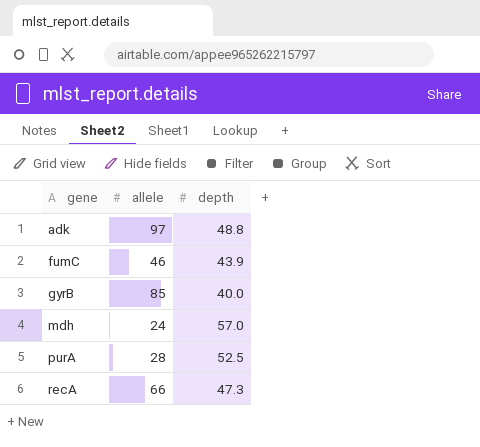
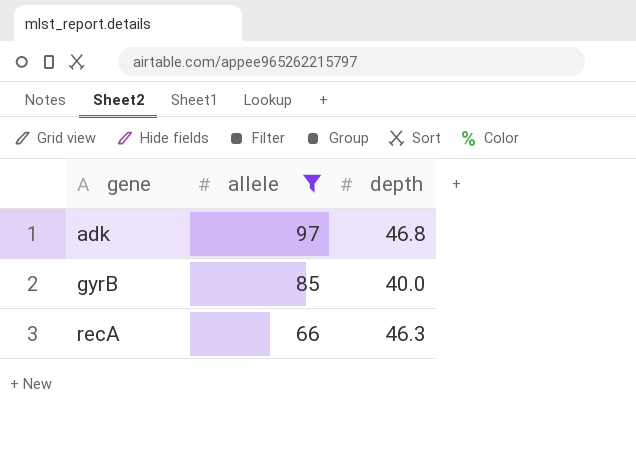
filter: none -> allele >= 66
adk | depth: 48.8 -> 46.8
recA | depth: 47.3 -> 46.3

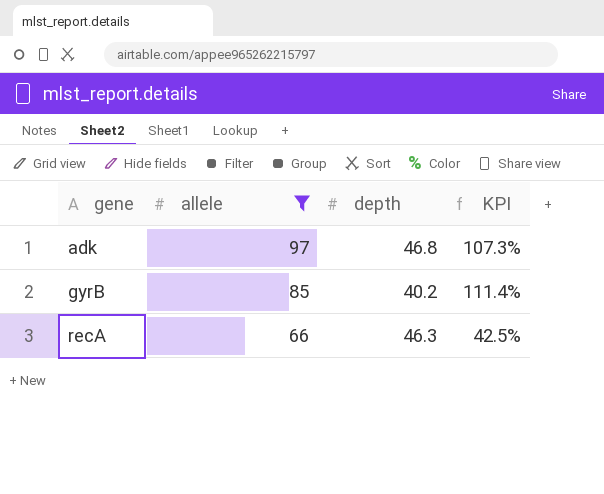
column KPI | formula: none -> ([allele] - [depth]) / [depth]
gyrB | depth: 40.0 -> 40.2

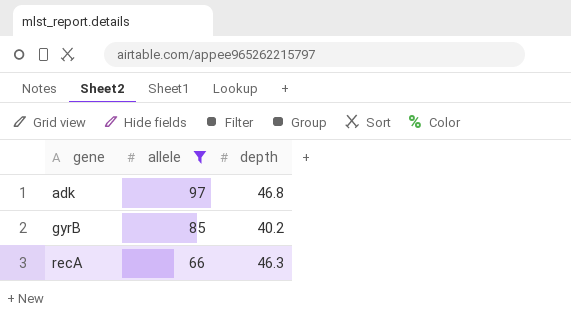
column KPI | formula: ([allele] - [depth]) / [depth] -> none

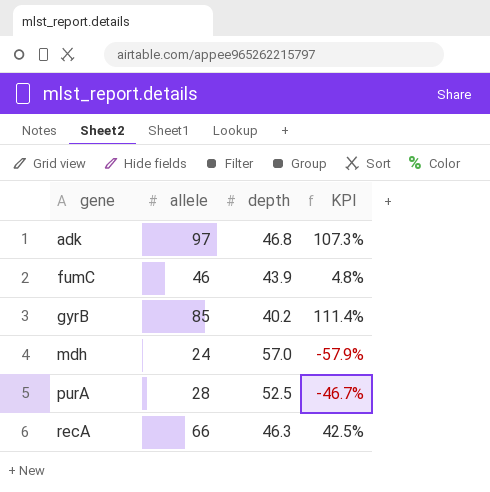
filter: allele >= 66 -> none
column KPI | formula: none -> ([allele] - [depth]) / [depth]

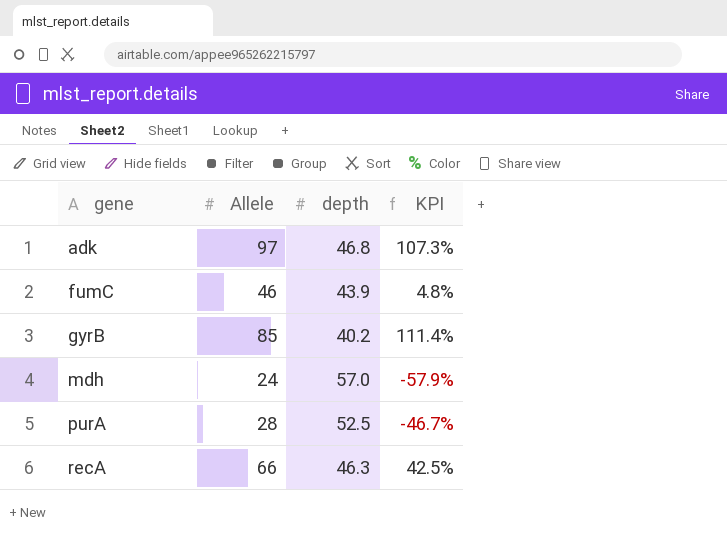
column name: allele -> Allele

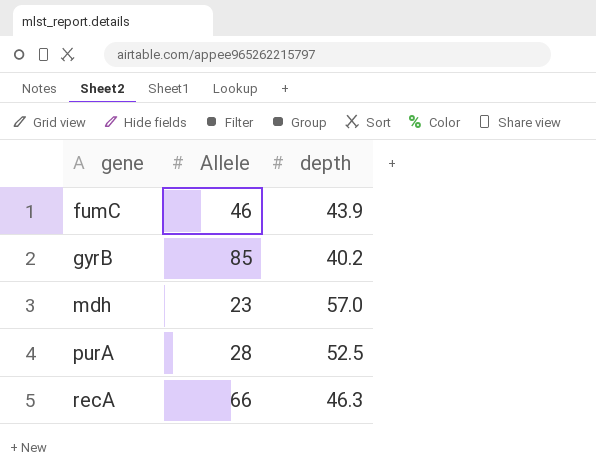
column KPI | formula: ([Allele] - [depth]) / [depth] -> none
row adk: 97 | 46.8 | 107.3% -> none
mdh | Allele: 24 -> 23

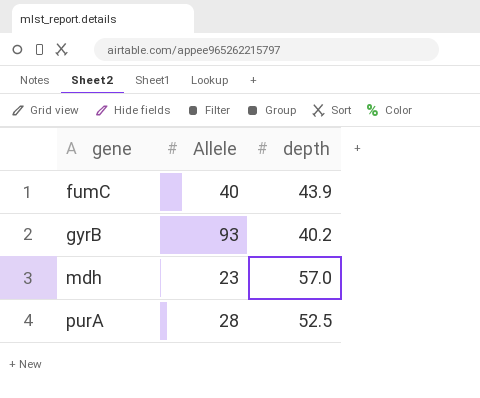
row recA: 66 | 46.3 -> none
fumC | Allele: 46 -> 40
gyrB | Allele: 85 -> 93

